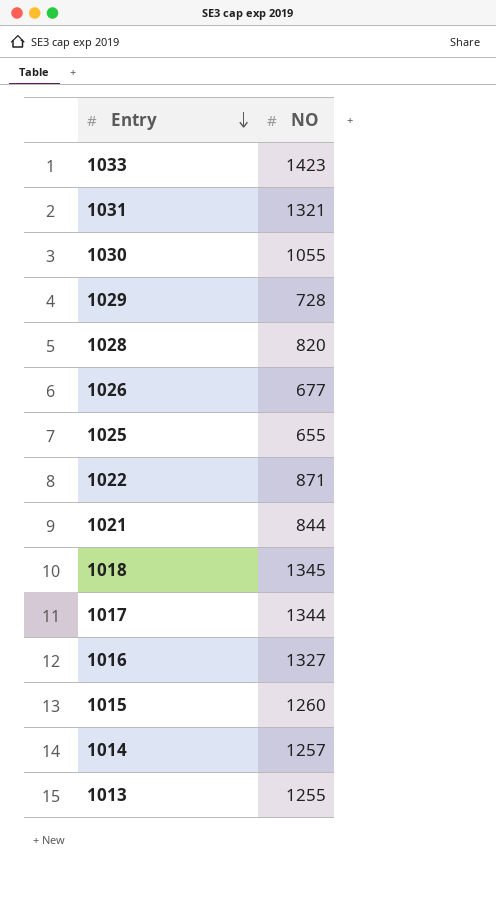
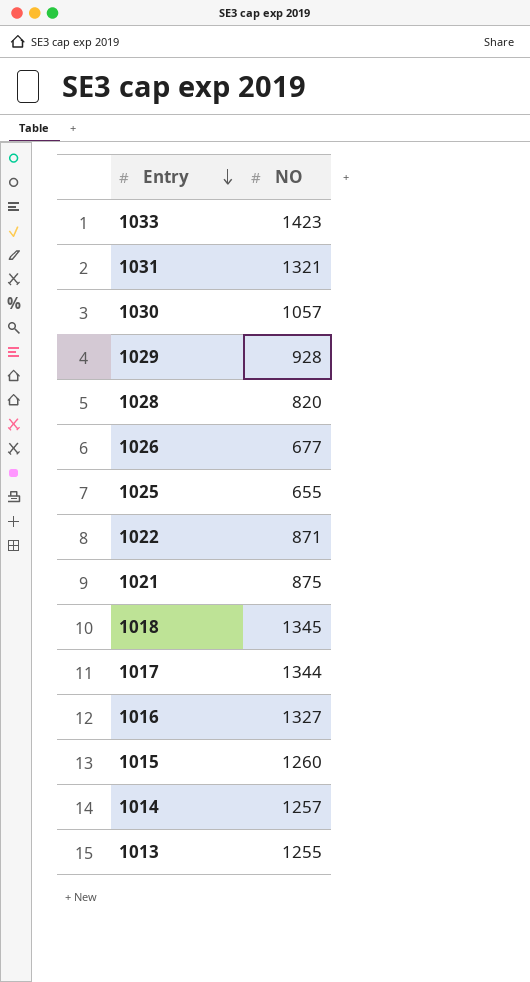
1030 | NO: 1055 -> 1057
1029 | NO: 728 -> 928
1021 | NO: 844 -> 875

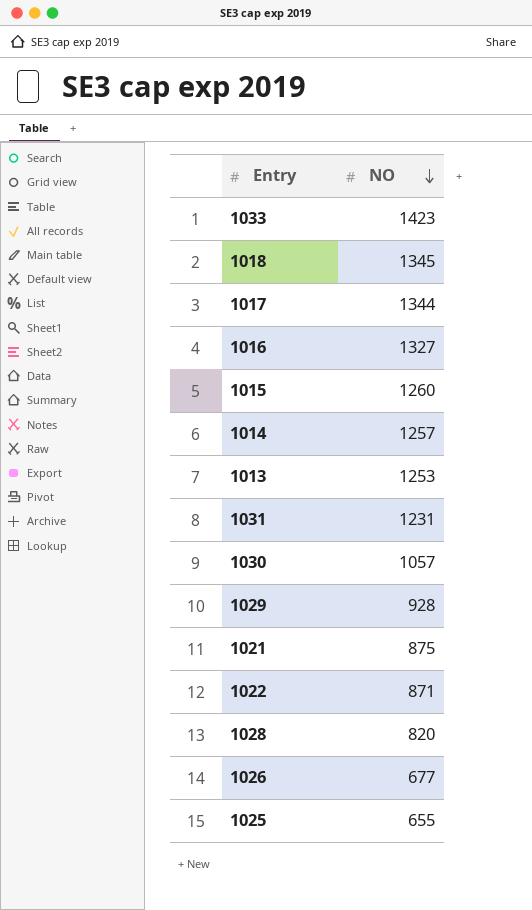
row order: Entry descending -> NO descending
1013 | NO: 1255 -> 1253
1031 | NO: 1321 -> 1231

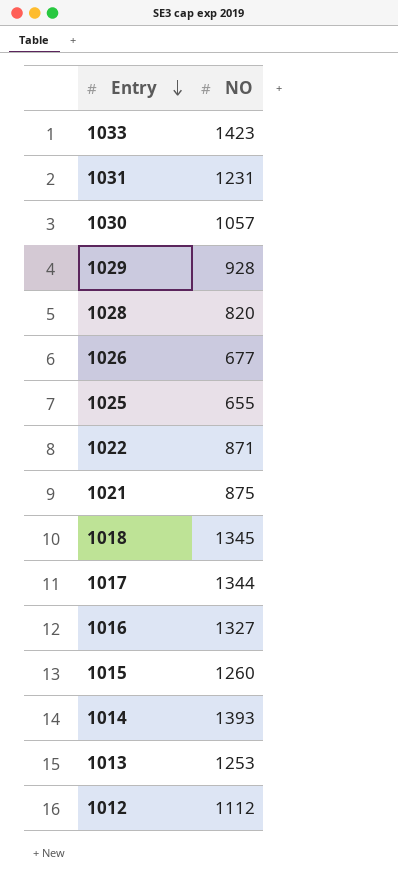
row order: NO descending -> Entry descending
1014 | NO: 1257 -> 1393
row 1012: none -> 1112

